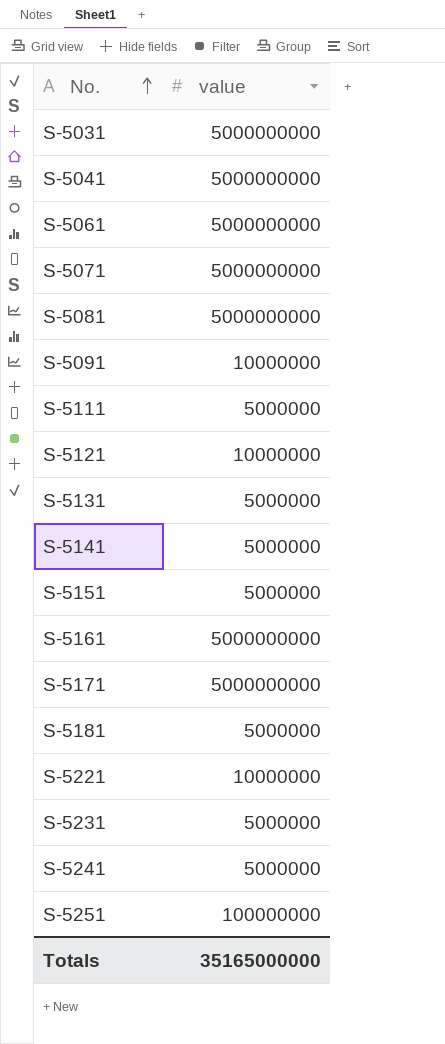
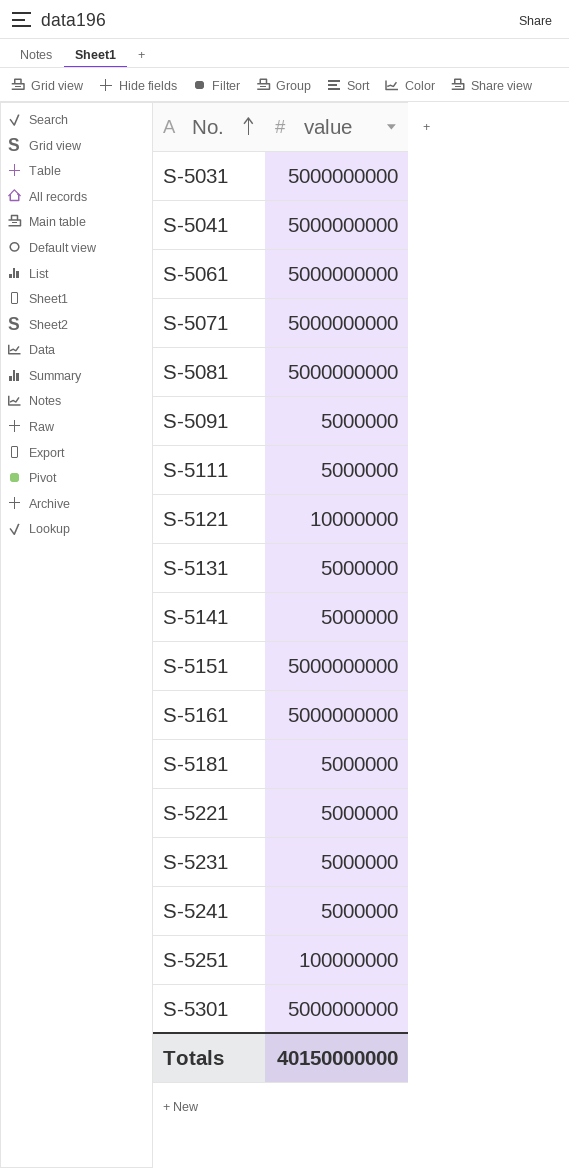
row S-5171: 5000000000 -> none
S-5091 | value: 10000000 -> 5000000
S-5151 | value: 5000000 -> 5000000000
S-5221 | value: 10000000 -> 5000000
row S-5301: none -> 5000000000
Totals | value: 35165000000 -> 40150000000

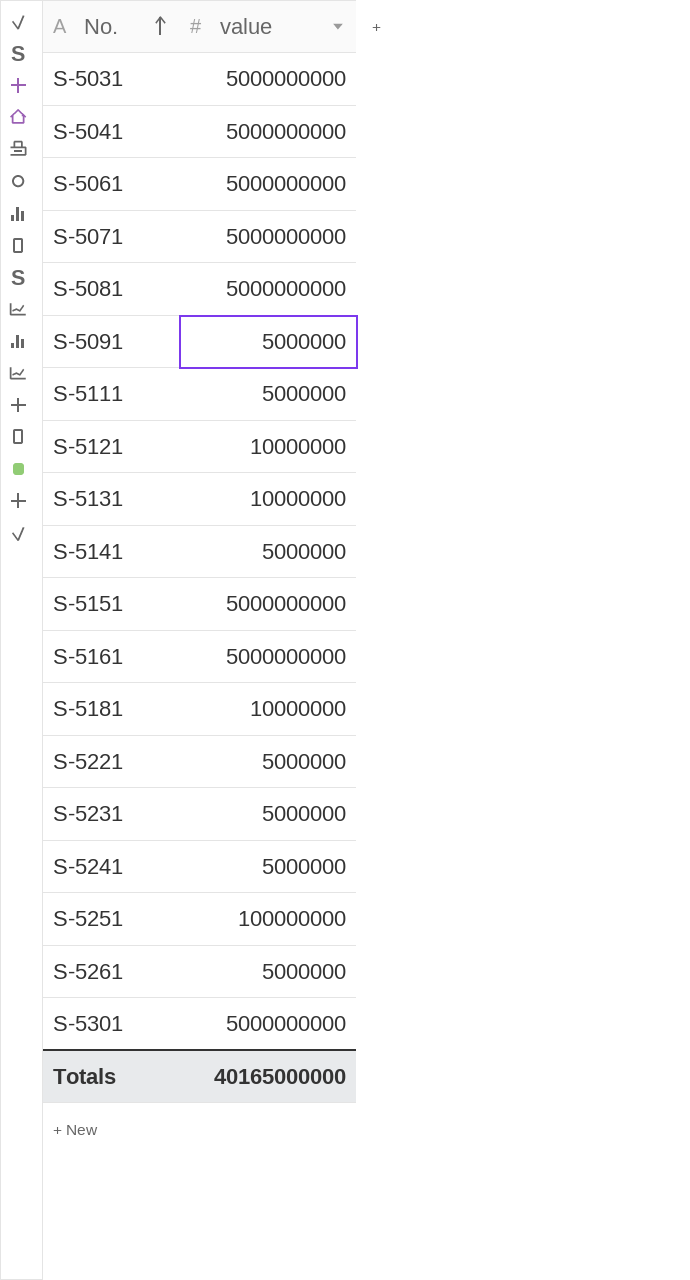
S-5131 | value: 5000000 -> 10000000
S-5181 | value: 5000000 -> 10000000
row S-5261: none -> 5000000
Totals | value: 40150000000 -> 40165000000

